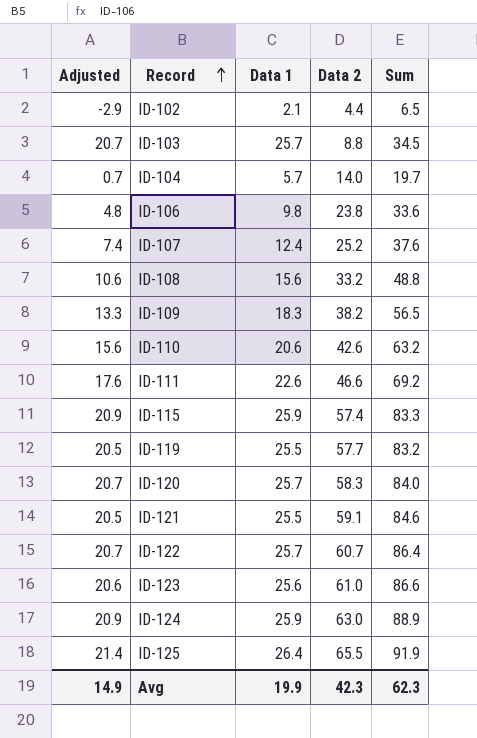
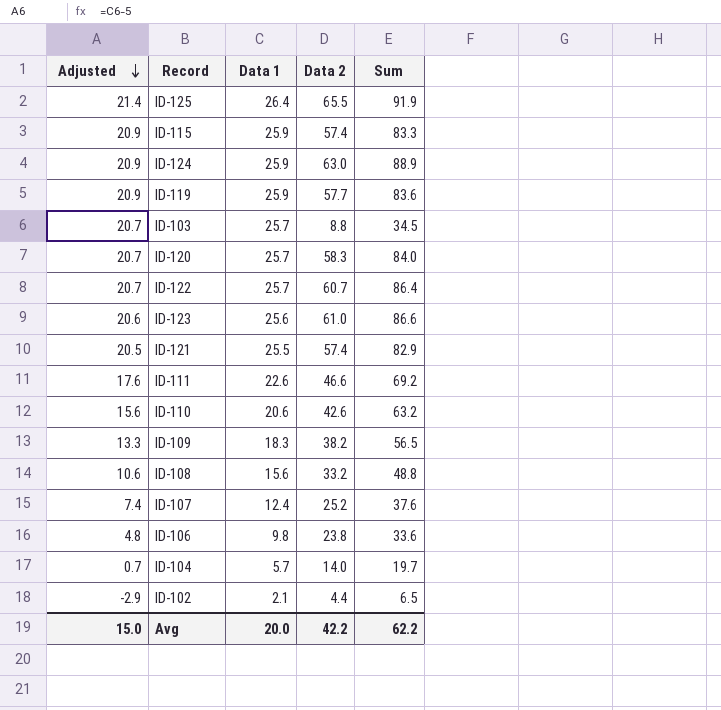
row order: Record ascending -> Adjusted descending
ID-119 | Adjusted: 20.5 -> 20.9
ID-119 | Data 1: 25.5 -> 25.9
ID-119 | Sum: 83.2 -> 83.6
ID-121 | Data 2: 59.1 -> 57.4
ID-121 | Sum: 84.6 -> 82.9
Avg | Adjusted: 14.9 -> 15.0
Avg | Data 1: 19.9 -> 20.0
Avg | Data 2: 42.3 -> 42.2
Avg | Sum: 62.3 -> 62.2

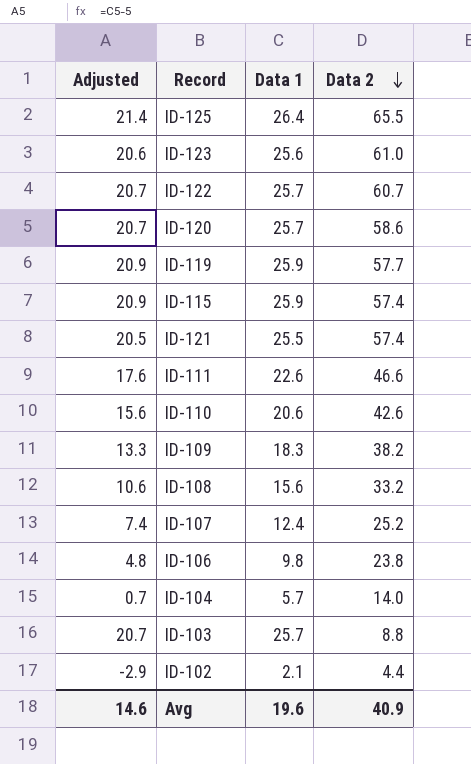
row order: Adjusted descending -> Data 2 descending
column Sum | formula: [Data 1] + [Data 2] -> none
row ID-124: 20.9 | 25.9 | 63.0 | 88.9 -> none
ID-120 | Data 2: 58.3 -> 58.6
Avg | Adjusted: 15.0 -> 14.6
Avg | Data 1: 20.0 -> 19.6
Avg | Data 2: 42.2 -> 40.9

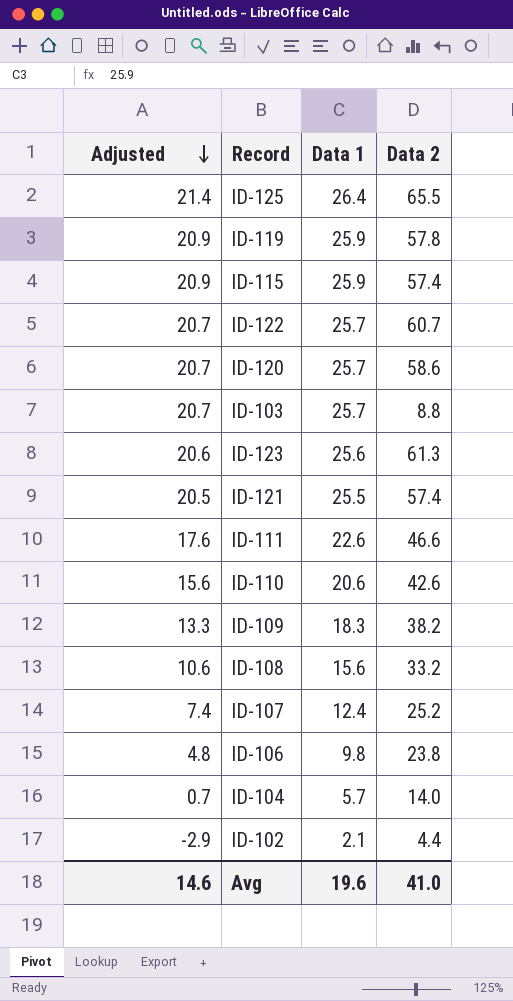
row order: Data 2 descending -> Adjusted descending
ID-119 | Data 2: 57.7 -> 57.8
ID-123 | Data 2: 61.0 -> 61.3
Avg | Data 2: 40.9 -> 41.0

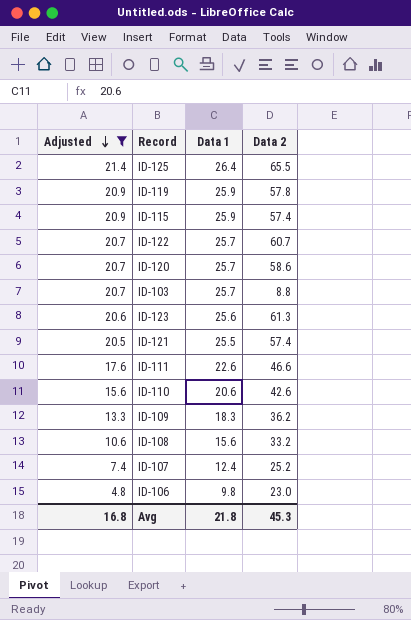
filter: none -> Adjusted >= 4.8
ID-109 | Data 2: 38.2 -> 36.2
ID-106 | Data 2: 23.8 -> 23.0
Avg | Adjusted: 14.6 -> 16.8
Avg | Data 1: 19.6 -> 21.8
Avg | Data 2: 41.0 -> 45.3

